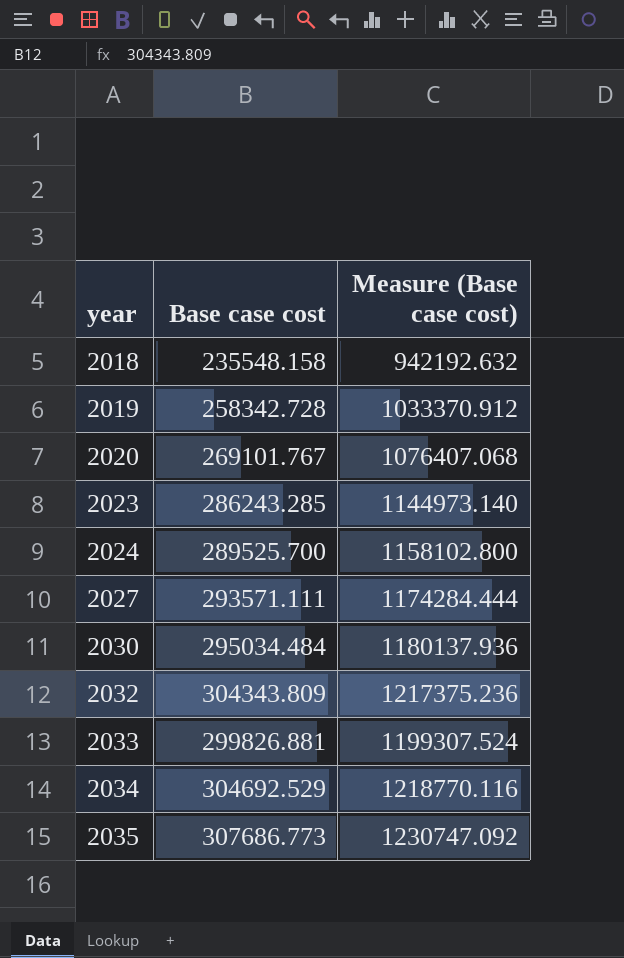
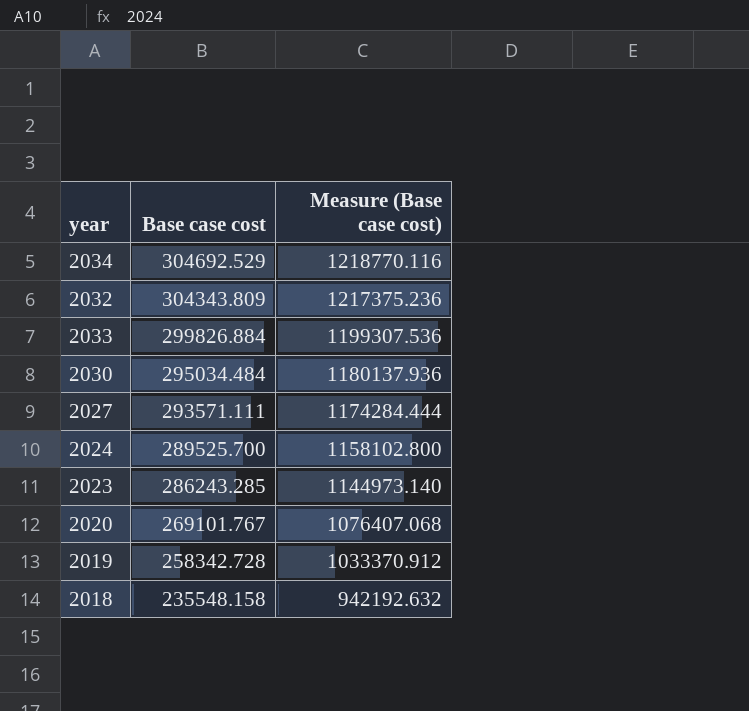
row order: year ascending -> Base case cost descending
row 2035: 307686.773 | 1230747.092 -> none
2033 | Base case cost: 299826.881 -> 299826.884
2033 | Measure (Base case cost): 1199307.524 -> 1199307.536

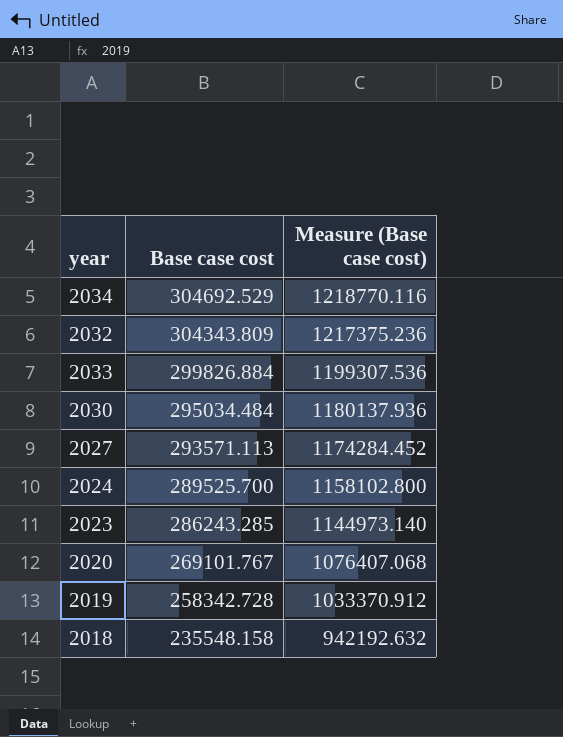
2027 | Base case cost: 293571.111 -> 293571.113
2027 | Measure (Base case cost): 1174284.444 -> 1174284.452

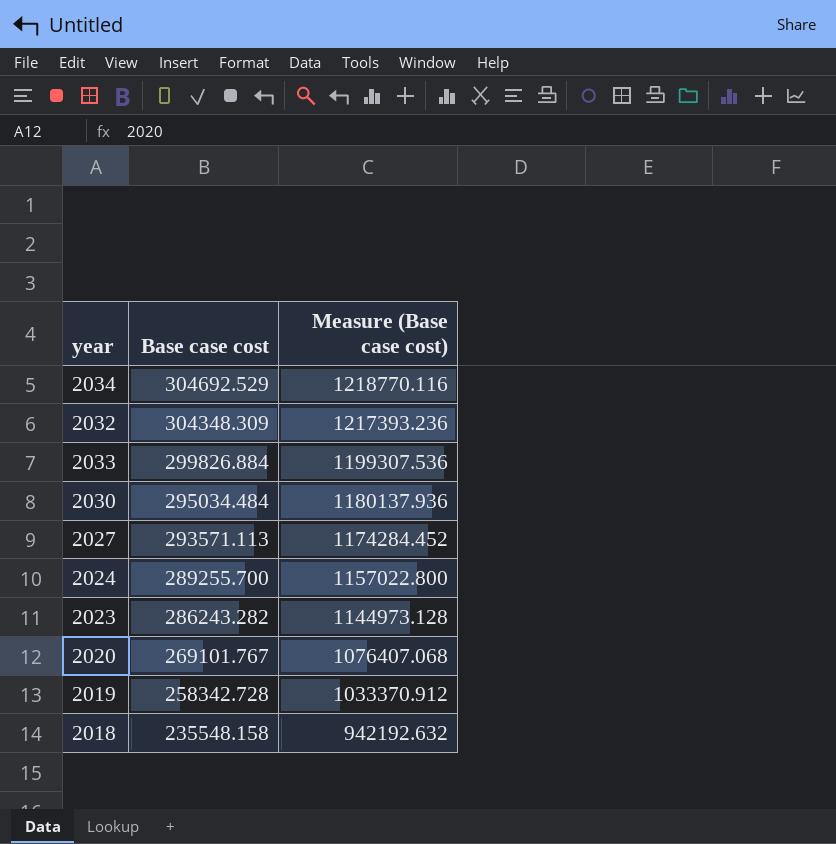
2032 | Base case cost: 304343.809 -> 304348.309
2032 | Measure (Base case cost): 1217375.236 -> 1217393.236
2024 | Base case cost: 289525.700 -> 289255.700
2024 | Measure (Base case cost): 1158102.800 -> 1157022.800
2023 | Base case cost: 286243.285 -> 286243.282
2023 | Measure (Base case cost): 1144973.140 -> 1144973.128

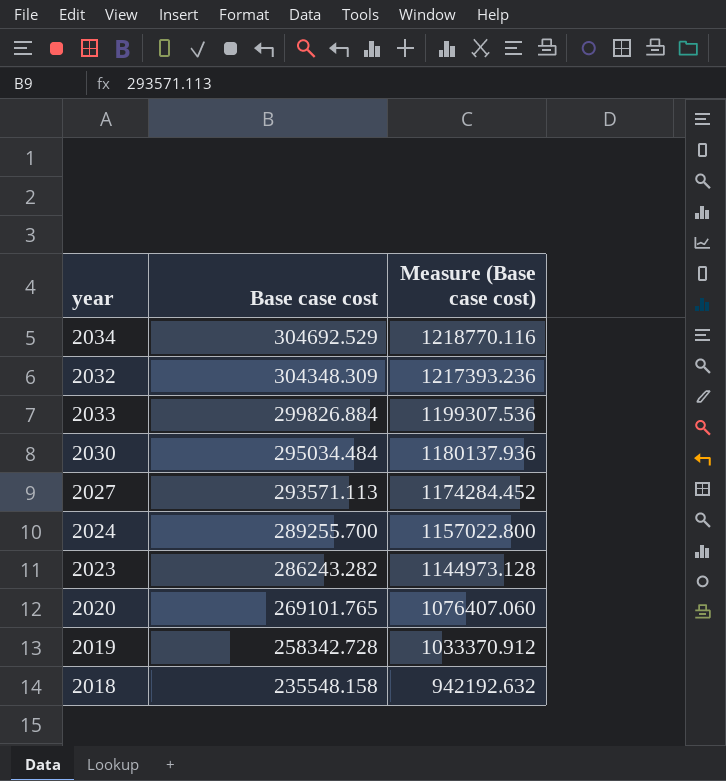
2020 | Base case cost: 269101.767 -> 269101.765
2020 | Measure (Base case cost): 1076407.068 -> 1076407.060

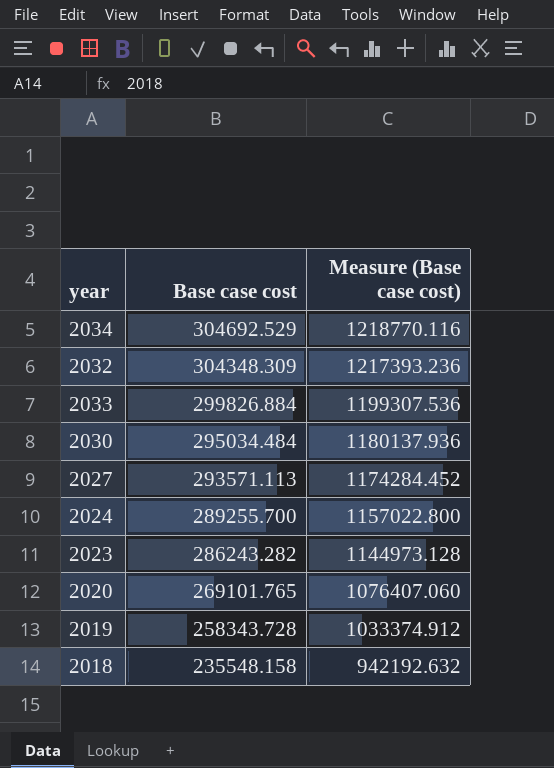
2019 | Base case cost: 258342.728 -> 258343.728
2019 | Measure (Base case cost): 1033370.912 -> 1033374.912

